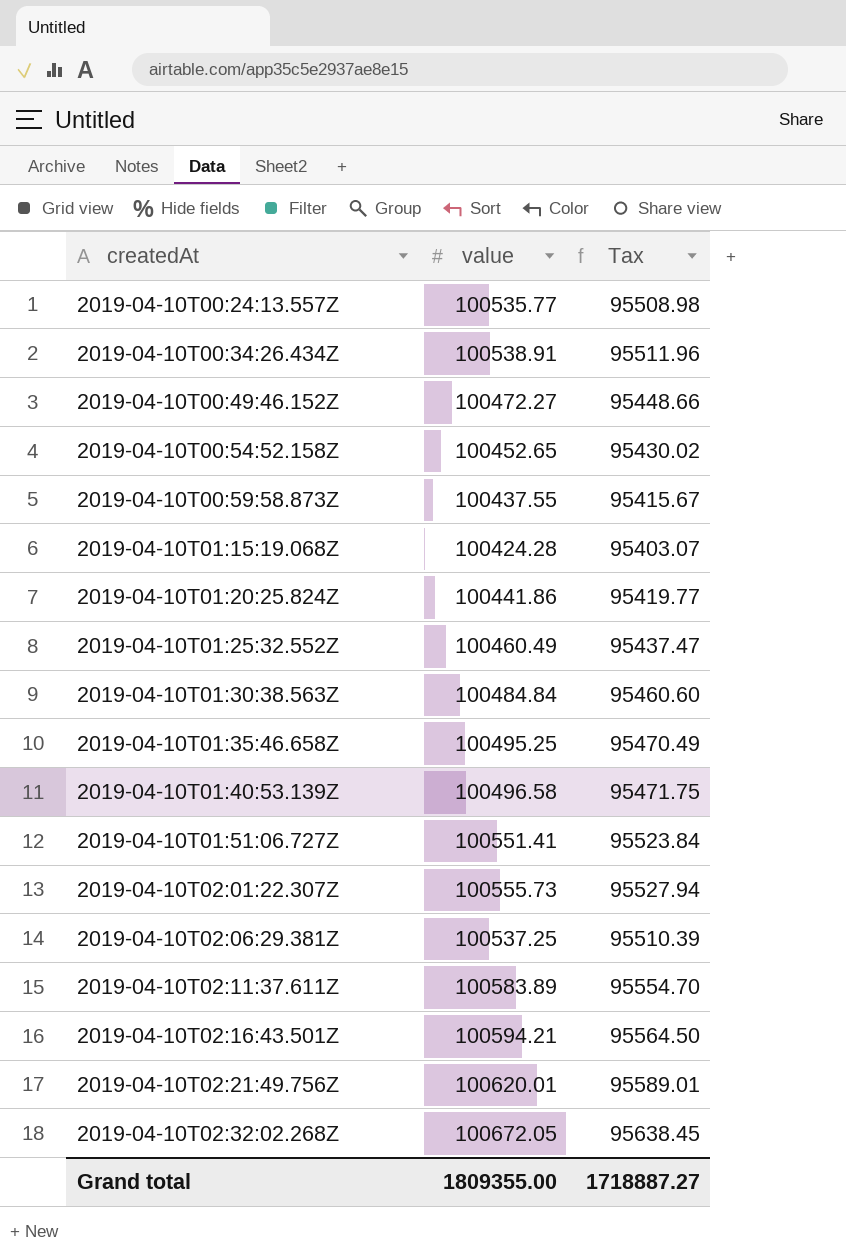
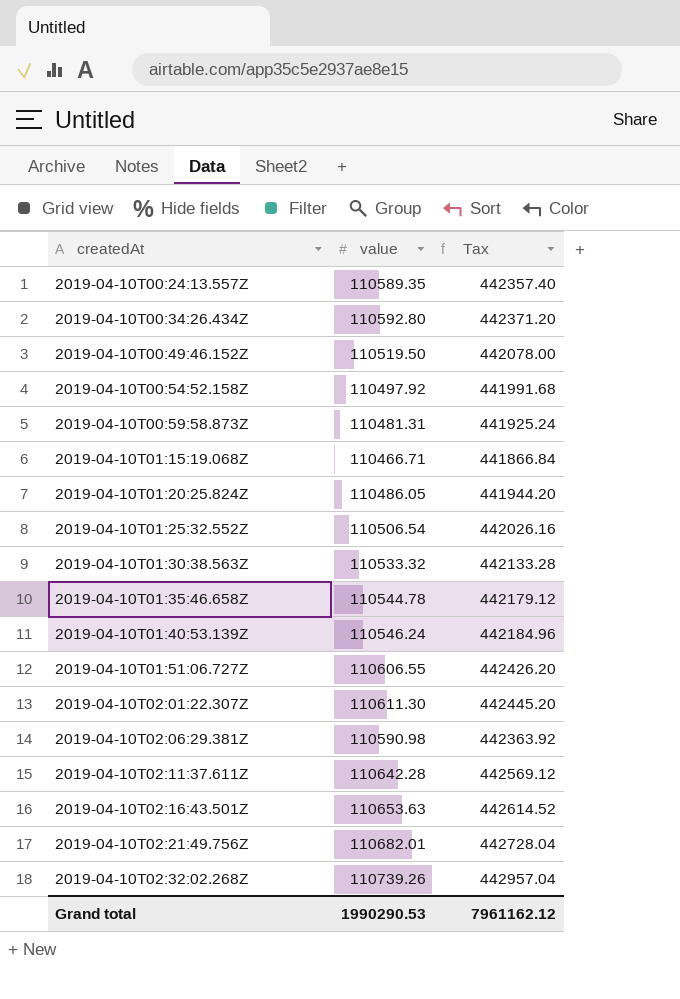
column Tax | formula: [value] * 0.95 -> [value] * 4
2019-04-10T00:24:13.557Z | value: 100535.77 -> 110589.35
2019-04-10T00:34:26.434Z | value: 100538.91 -> 110592.80
2019-04-10T00:49:46.152Z | value: 100472.27 -> 110519.50
2019-04-10T00:54:52.158Z | value: 100452.65 -> 110497.92
2019-04-10T00:59:58.873Z | value: 100437.55 -> 110481.31
2019-04-10T01:15:19.068Z | value: 100424.28 -> 110466.71
2019-04-10T01:20:25.824Z | value: 100441.86 -> 110486.05
2019-04-10T01:25:32.552Z | value: 100460.49 -> 110506.54
2019-04-10T01:30:38.563Z | value: 100484.84 -> 110533.32
2019-04-10T01:35:46.658Z | value: 100495.25 -> 110544.78
2019-04-10T01:40:53.139Z | value: 100496.58 -> 110546.24
2019-04-10T01:51:06.727Z | value: 100551.41 -> 110606.55
2019-04-10T02:01:22.307Z | value: 100555.73 -> 110611.30
2019-04-10T02:06:29.381Z | value: 100537.25 -> 110590.98
2019-04-10T02:11:37.611Z | value: 100583.89 -> 110642.28
2019-04-10T02:16:43.501Z | value: 100594.21 -> 110653.63
2019-04-10T02:21:49.756Z | value: 100620.01 -> 110682.01
2019-04-10T02:32:02.268Z | value: 100672.05 -> 110739.26
Grand total | value: 1809355.00 -> 1990290.53
Grand total | Tax: 1718887.27 -> 7961162.12

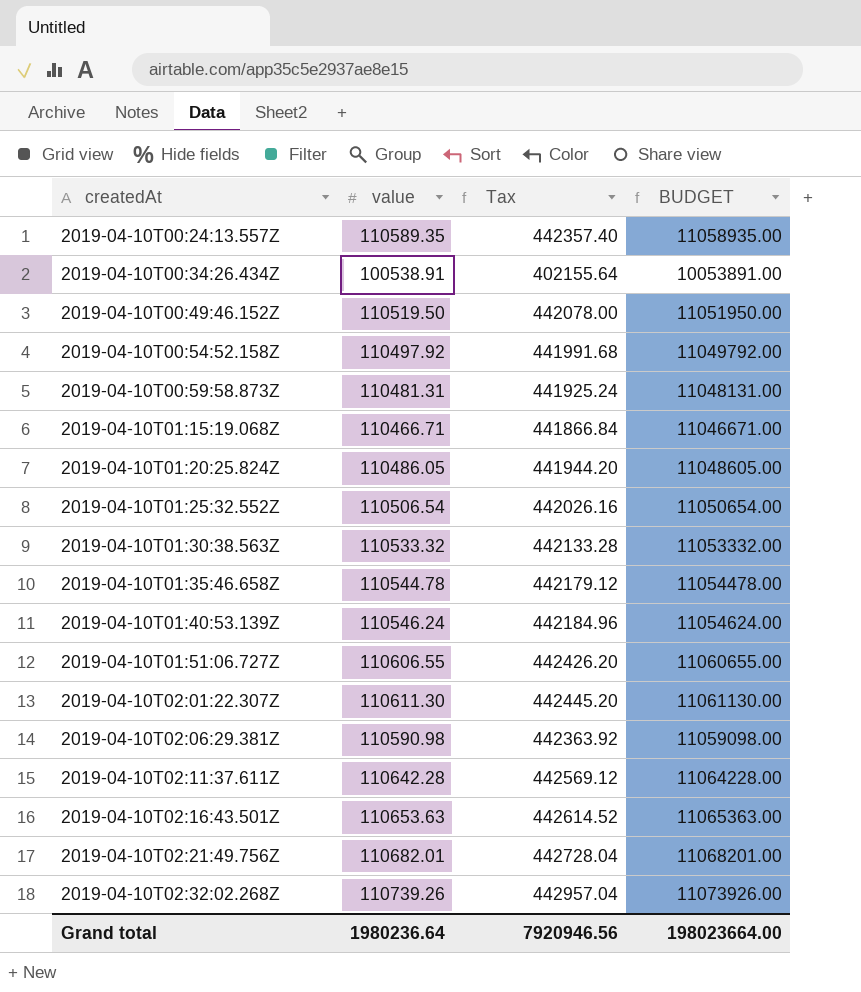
column BUDGET | formula: none -> [value] * 100
2019-04-10T00:34:26.434Z | value: 110592.80 -> 100538.91
2019-04-10T00:34:26.434Z | Tax: 442371.20 -> 402155.64
Grand total | value: 1990290.53 -> 1980236.64
Grand total | Tax: 7961162.12 -> 7920946.56

